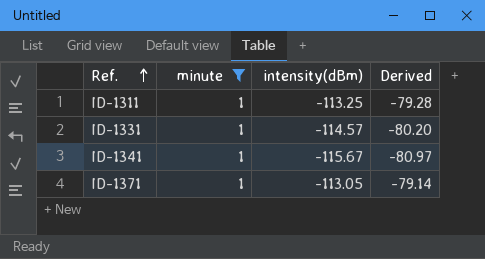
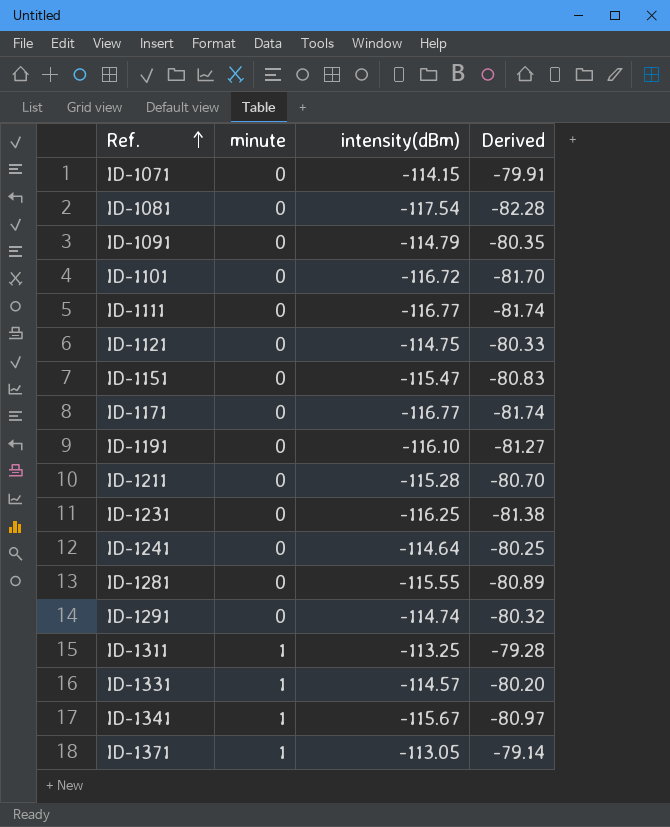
filter: minute = 1 -> none

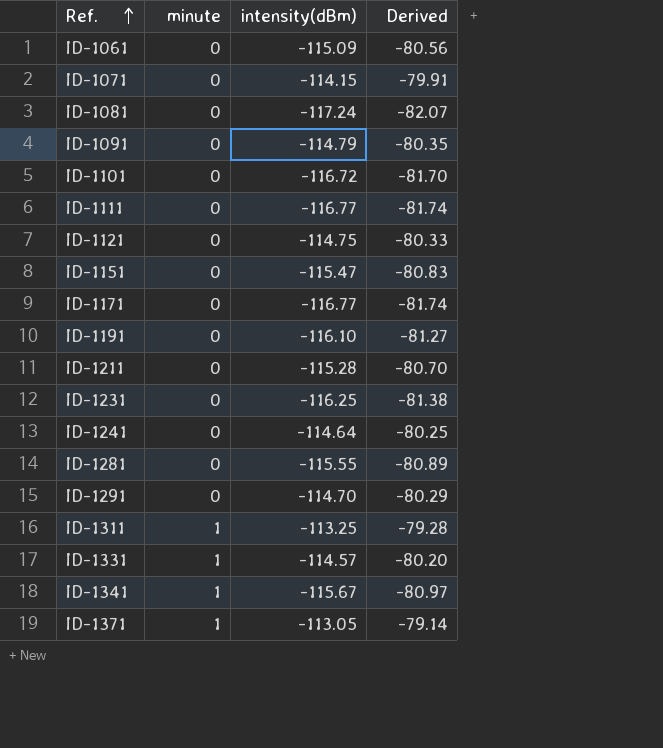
row ID-1061: none -> 0 | -115.09 | -80.56
ID-1081 | intensity(dBm): -117.54 -> -117.24
ID-1081 | Derived: -82.28 -> -82.07
ID-1291 | intensity(dBm): -114.74 -> -114.70
ID-1291 | Derived: -80.32 -> -80.29

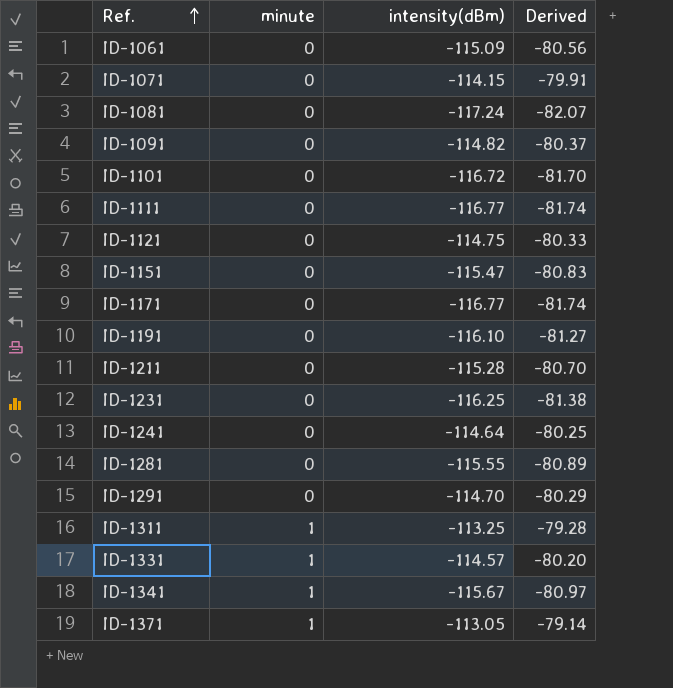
ID-1091 | intensity(dBm): -114.79 -> -114.82
ID-1091 | Derived: -80.35 -> -80.37

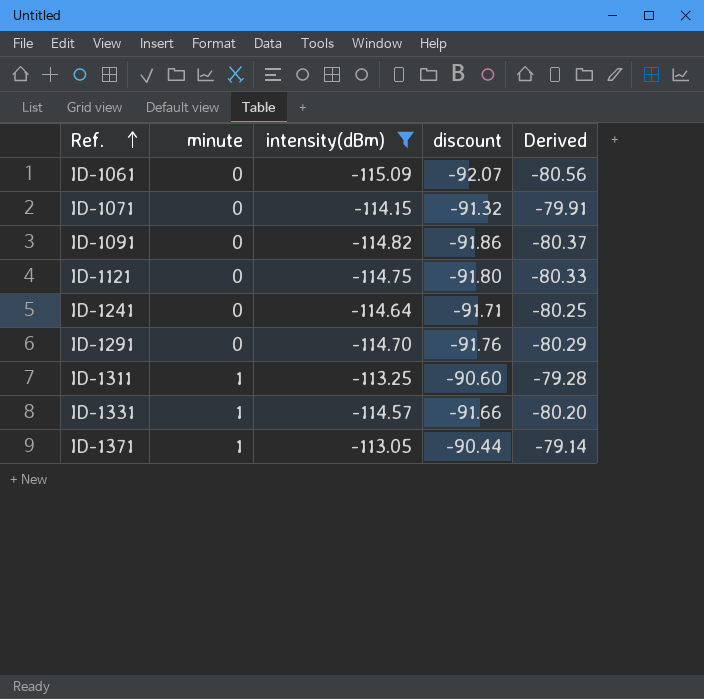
filter: none -> intensity(dBm) >= -115.09
column discount | formula: none -> [intensity(dBm)] * 0.8

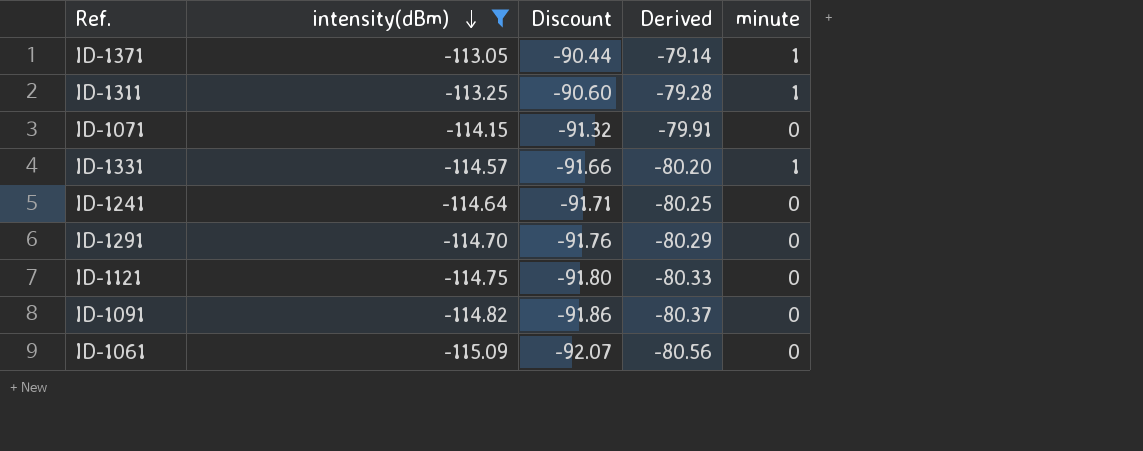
row order: Ref. ascending -> intensity(dBm) descending
column name: discount -> Discount
column minute | position: 2 -> 5

